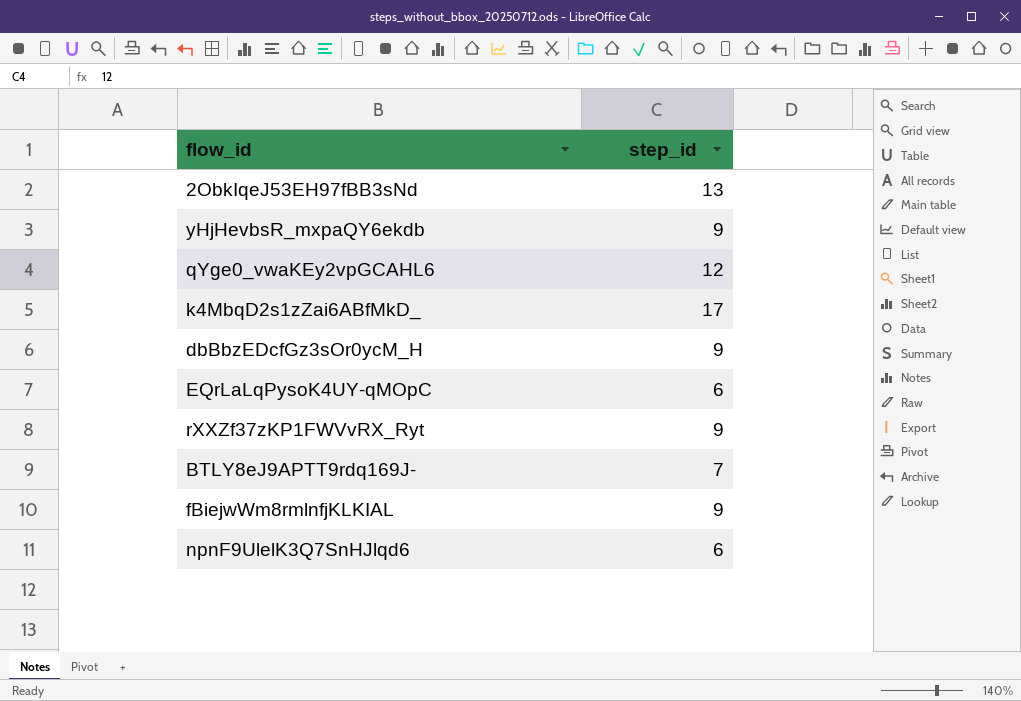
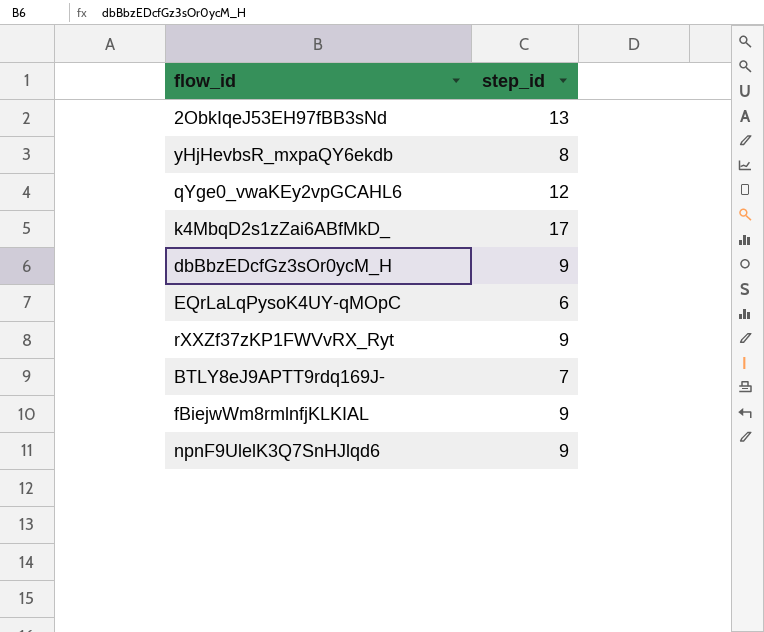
yHjHevbsR_mxpaQY6ekdb | step_id: 9 -> 8
npnF9UlelK3Q7SnHJlqd6 | step_id: 6 -> 9

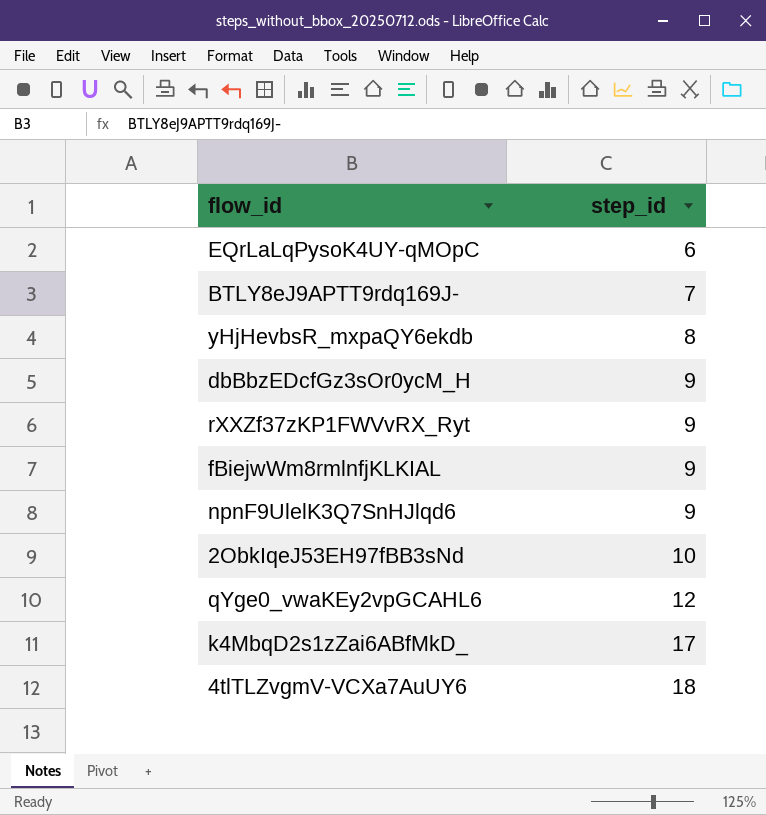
row order: none -> step_id ascending
2ObkIqeJ53EH97fBB3sNd | step_id: 13 -> 10
row 4tlTLZvgmV-VCXa7AuUY6: none -> 18

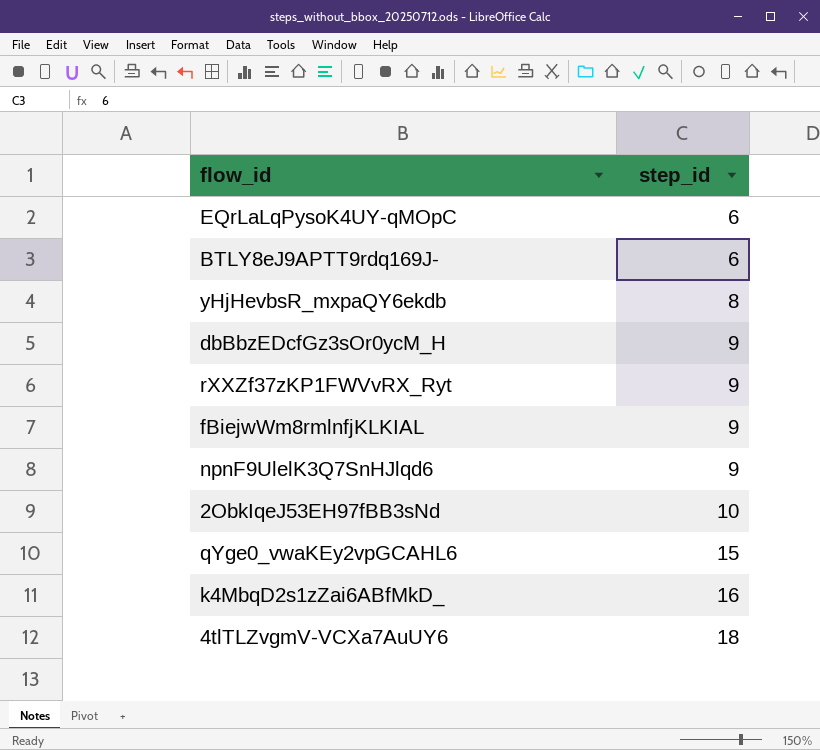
BTLY8eJ9APTT9rdq169J- | step_id: 7 -> 6
qYge0_vwaKEy2vpGCAHL6 | step_id: 12 -> 15
k4MbqD2s1zZai6ABfMkD_ | step_id: 17 -> 16

